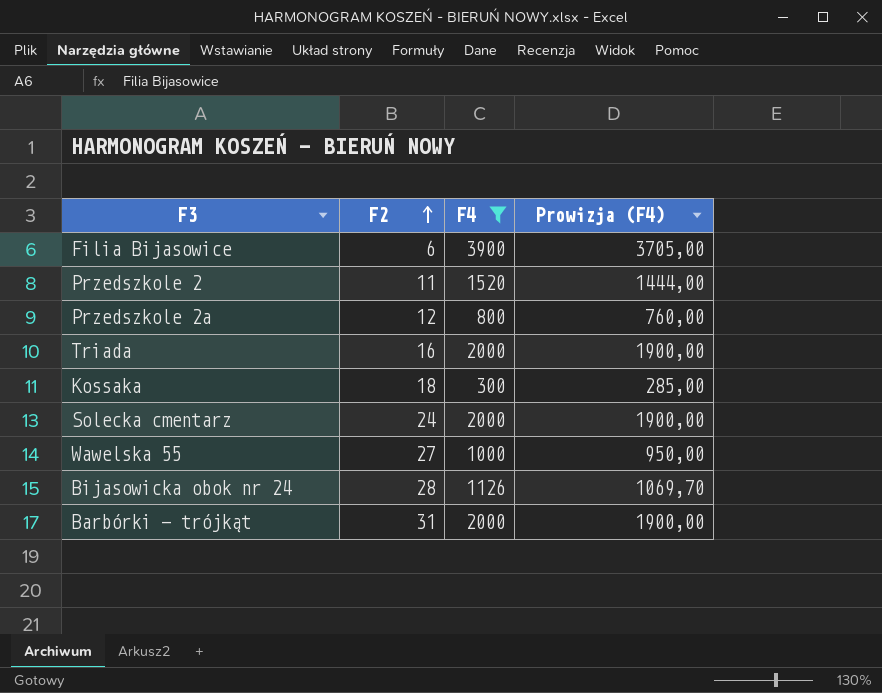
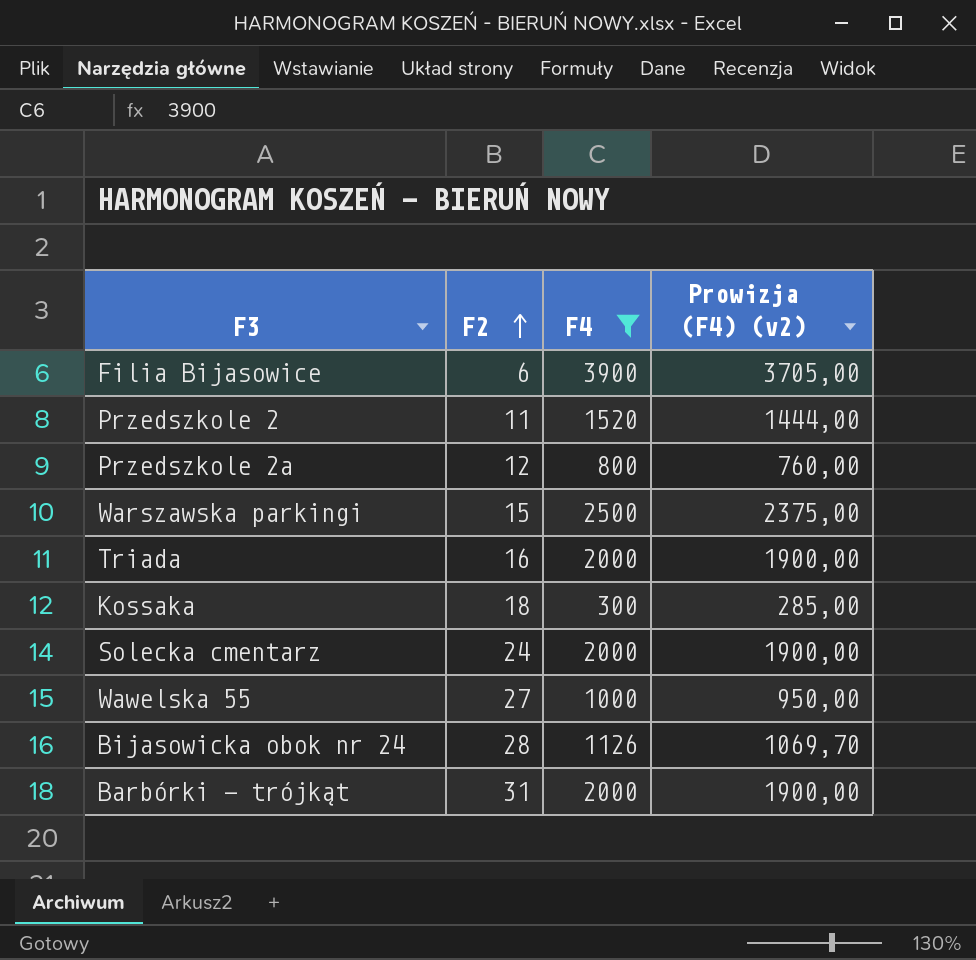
column name: Prowizja (F4) -> Prowizja (F4) (v2)
row Warszawska parkingi: none -> 15 | 2500 | 2375,00

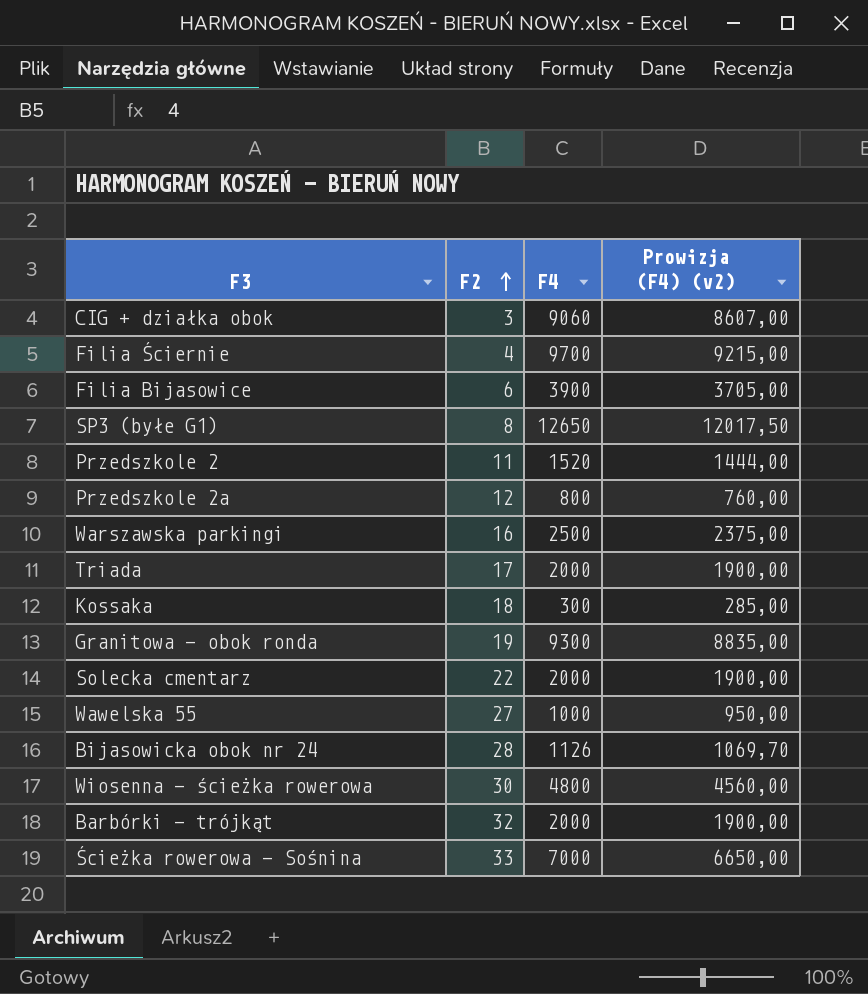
filter: F4 <= 3900 -> none
Warszawska parkingi | F2: 15 -> 16
Triada | F2: 16 -> 17
Solecka cmentarz | F2: 24 -> 22
Barbórki - trójkąt | F2: 31 -> 32

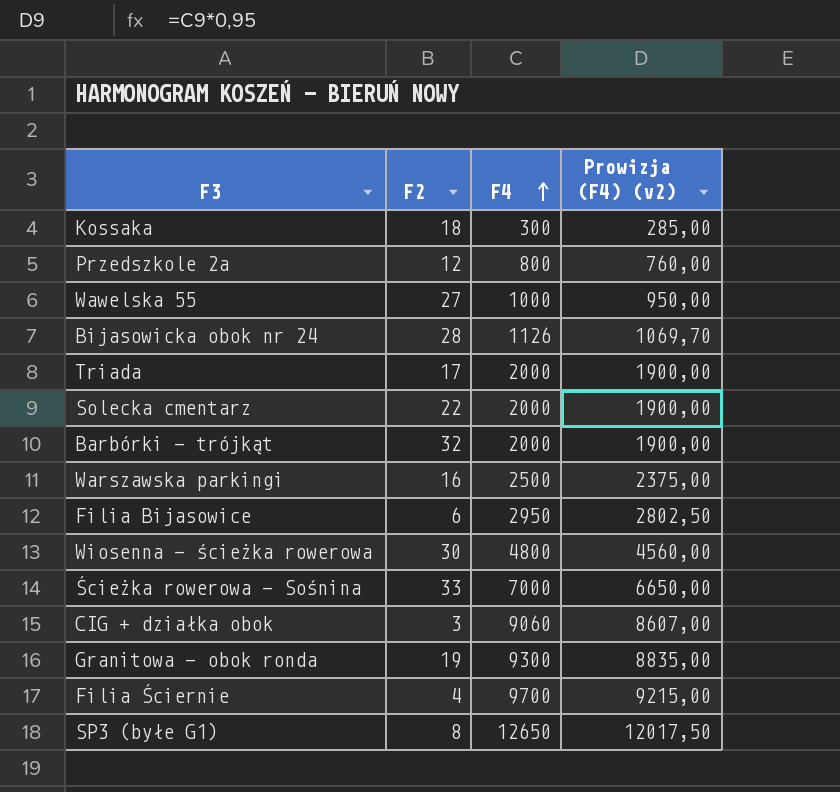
row order: F2 ascending -> F4 ascending
row Przedszkole 2: 11 | 1520 | 1444,00 -> none
Filia Bijasowice | F4: 3900 -> 2950
Filia Bijasowice | Prowizja (F4) (v2): 3705,00 -> 2802,50

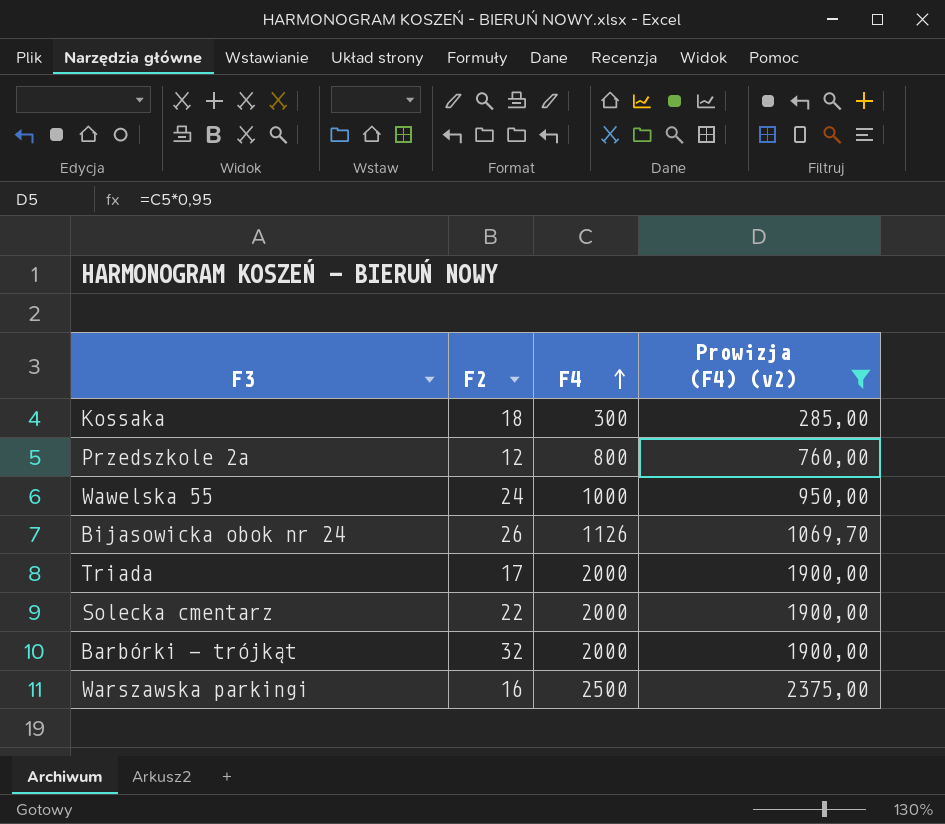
filter: none -> Prowizja (F4) (v2) <= 2375,00
Wawelska 55 | F2: 27 -> 24
Bijasowicka obok nr 24 | F2: 28 -> 26

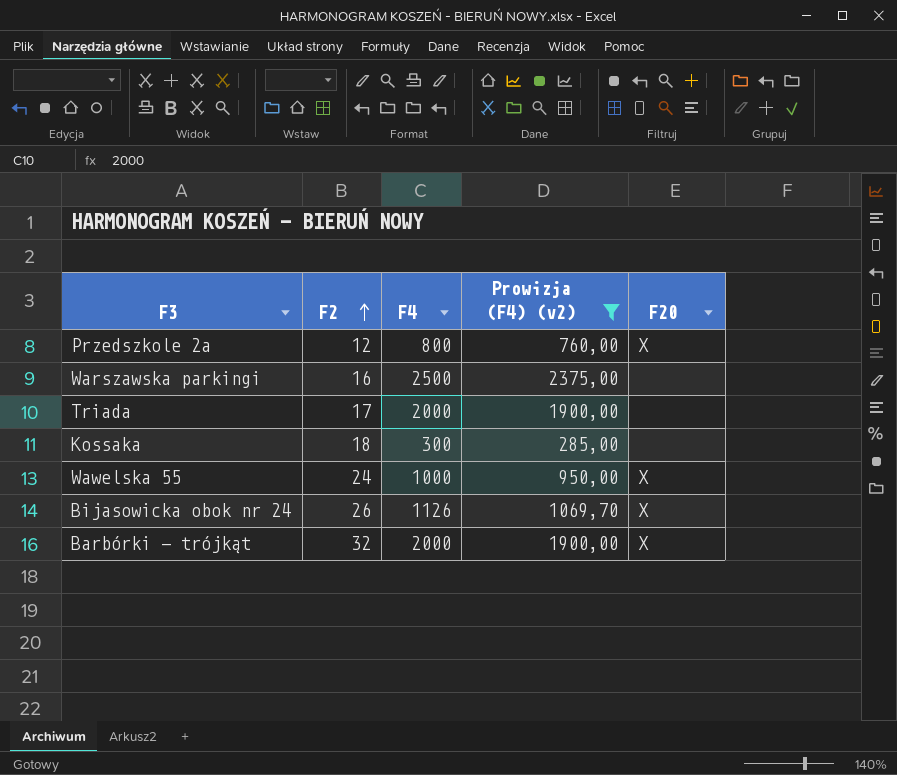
row order: F4 ascending -> F2 ascending
column F20 | position: none -> 5
row Solecka cmentarz: 22 | 2000 | 1900,00 -> none

